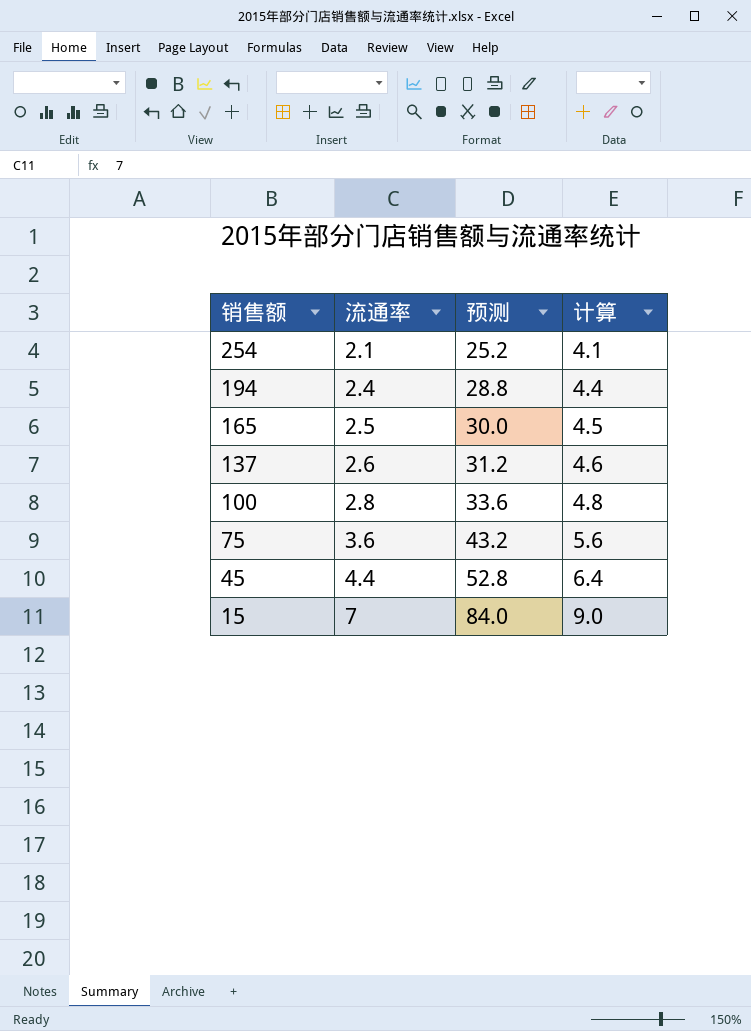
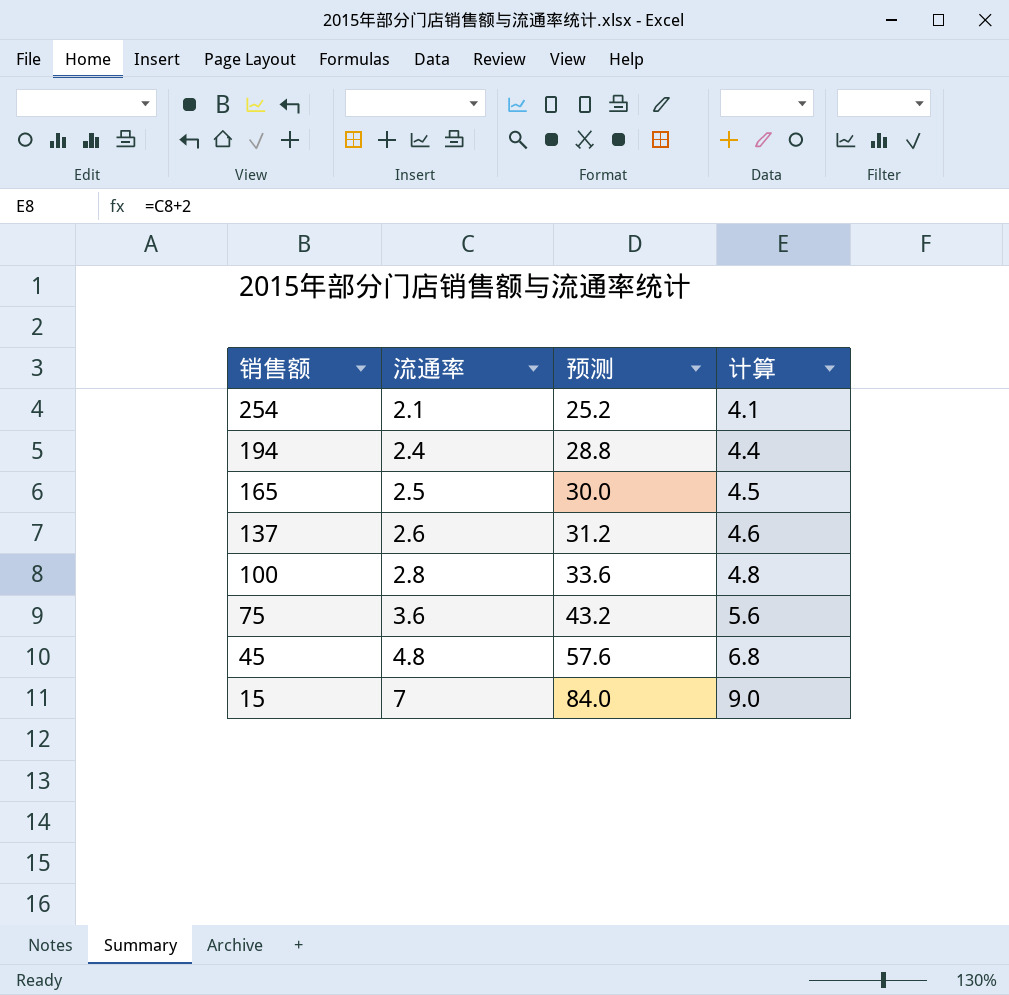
45 | 流通率: 4.4 -> 4.8
45 | 预测: 52.8 -> 57.6
45 | 计算: 6.4 -> 6.8

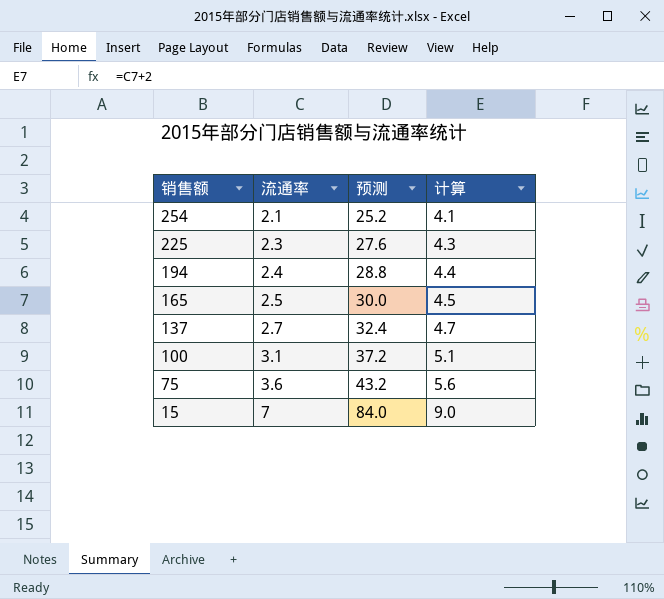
row 45: 4.8 | 57.6 | 6.8 -> none
row 225: none -> 2.3 | 27.6 | 4.3
137 | 流通率: 2.6 -> 2.7
137 | 预测: 31.2 -> 32.4
137 | 计算: 4.6 -> 4.7
100 | 流通率: 2.8 -> 3.1
100 | 预测: 33.6 -> 37.2
100 | 计算: 4.8 -> 5.1

